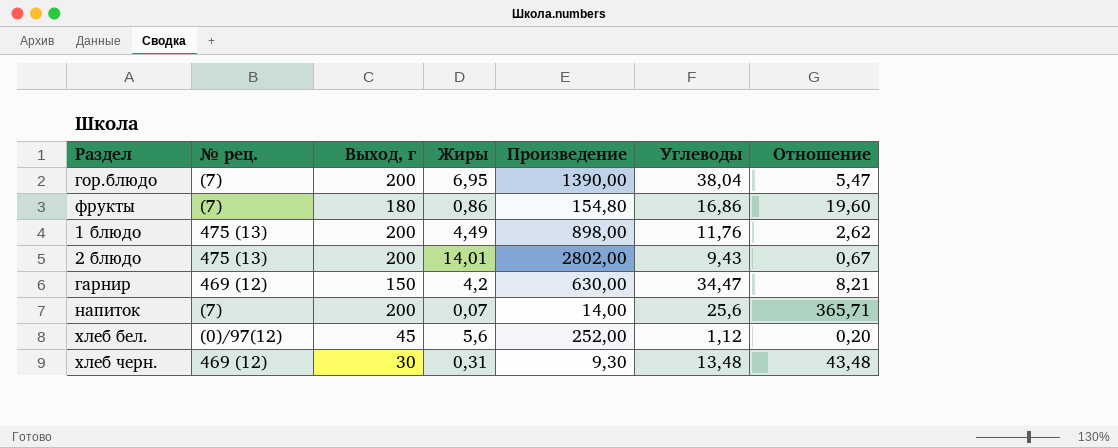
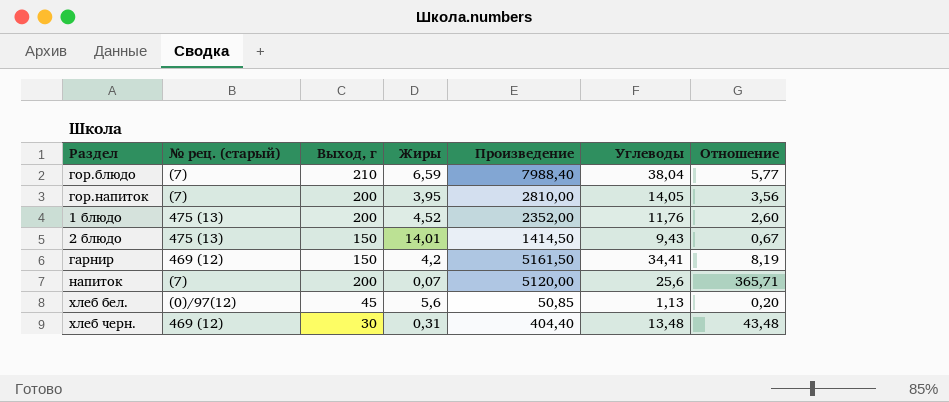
column name: № рец. -> № рец. (старый)
column Произведение | formula: [Выход, г] * [Жиры] -> [Выход, г] * [Углеводы]
row фрукты: (7) | 180 | 0,86 | 154,80 | 16,86 | 19,60 -> none
гор.блюдо | Выход, г: 200 -> 210
гор.блюдо | Жиры: 6,95 -> 6,59
гор.блюдо | Отношение: 5,47 -> 5,77
row гор.напиток: none -> (7) | 200 | 3,95 | 2810,00 | 14,05 | 3,56
1 блюдо | Жиры: 4,49 -> 4,52
1 блюдо | Отношение: 2,62 -> 2,60
2 блюдо | Выход, г: 200 -> 150
гарнир | Углеводы: 34,47 -> 34,41
гарнир | Отношение: 8,21 -> 8,19
хлеб бел. | Углеводы: 1,12 -> 1,13

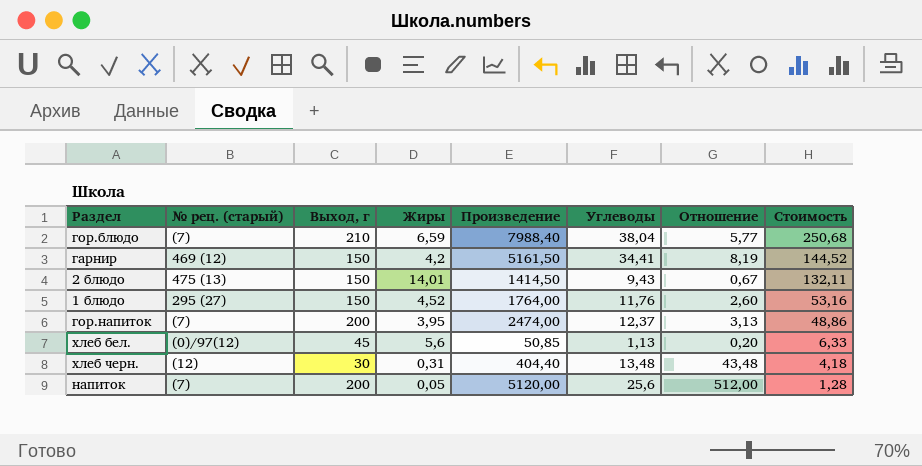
row order: none -> Стоимость descending
column Стоимость | formula: none -> [Жиры] * [Углеводы]
1 блюдо | № рец. (старый): 475 (13) -> 295 (27)
1 блюдо | Выход, г: 200 -> 150
1 блюдо | Произведение: 2352,00 -> 1764,00
гор.напиток | Произведение: 2810,00 -> 2474,00
гор.напиток | Углеводы: 14,05 -> 12,37
гор.напиток | Отношение: 3,56 -> 3,13
хлеб черн. | № рец. (старый): 469 (12) -> (12)
напиток | Жиры: 0,07 -> 0,05
напиток | Отношение: 365,71 -> 512,00

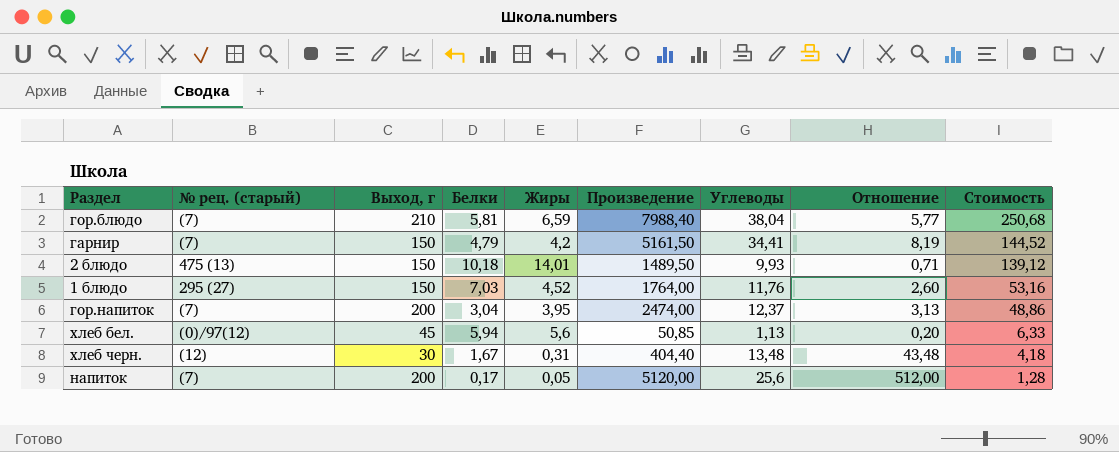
column Белки | position: none -> 4
гарнир | № рец. (старый): 469 (12) -> (7)
2 блюдо | Произведение: 1414,50 -> 1489,50
2 блюдо | Углеводы: 9,43 -> 9,93
2 блюдо | Отношение: 0,67 -> 0,71
2 блюдо | Стоимость: 132,11 -> 139,12

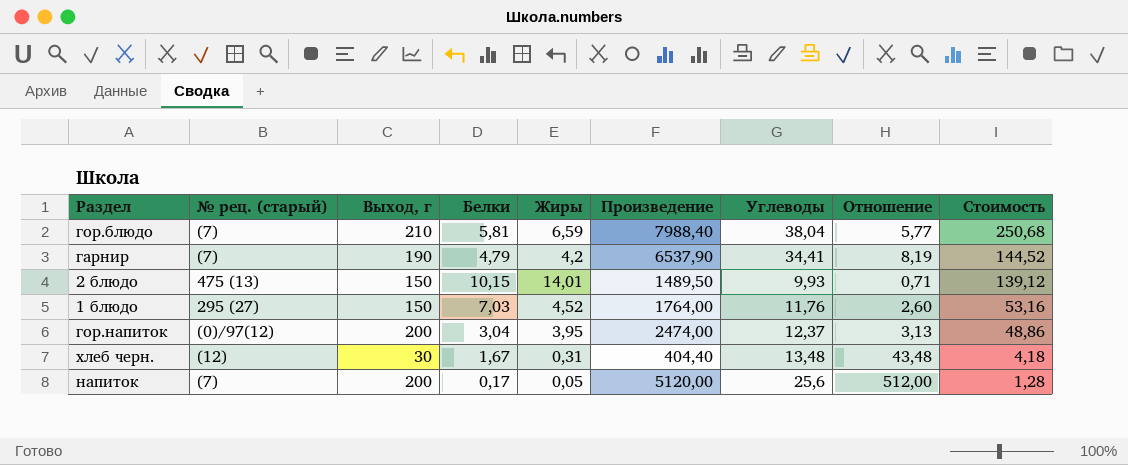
row хлеб бел.: (0)/97(12) | 45 | 5,94 | 5,6 | 50,85 | 1,13 | 0,20 | 6,33 -> none
гарнир | Выход, г: 150 -> 190
гарнир | Произведение: 5161,50 -> 6537,90
2 блюдо | Белки: 10,18 -> 10,15
гор.напиток | № рец. (старый): (7) -> (0)/97(12)

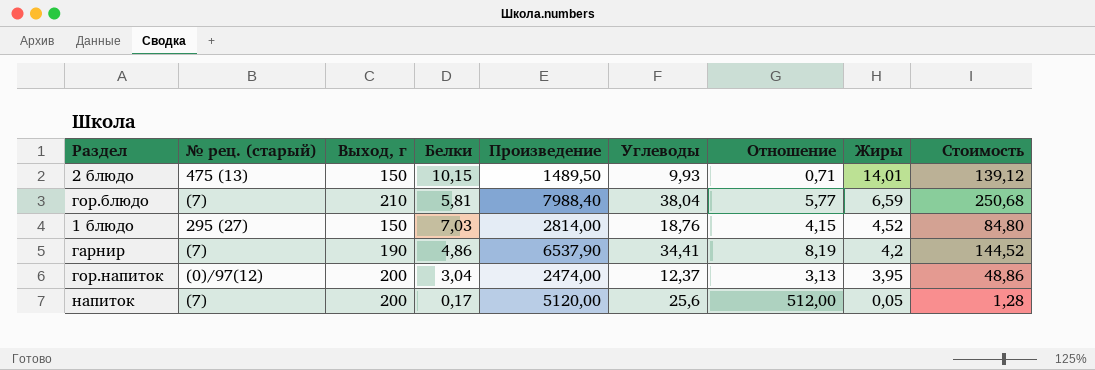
row order: Стоимость descending -> Жиры descending
column Жиры | position: 5 -> 8
row хлеб черн.: (12) | 30 | 1,67 | 0,31 | 404,40 | 13,48 | 43,48 | 4,18 -> none
1 блюдо | Произведение: 1764,00 -> 2814,00
1 блюдо | Углеводы: 11,76 -> 18,76
1 блюдо | Отношение: 2,60 -> 4,15
1 блюдо | Стоимость: 53,16 -> 84,80
гарнир | Белки: 4,79 -> 4,86

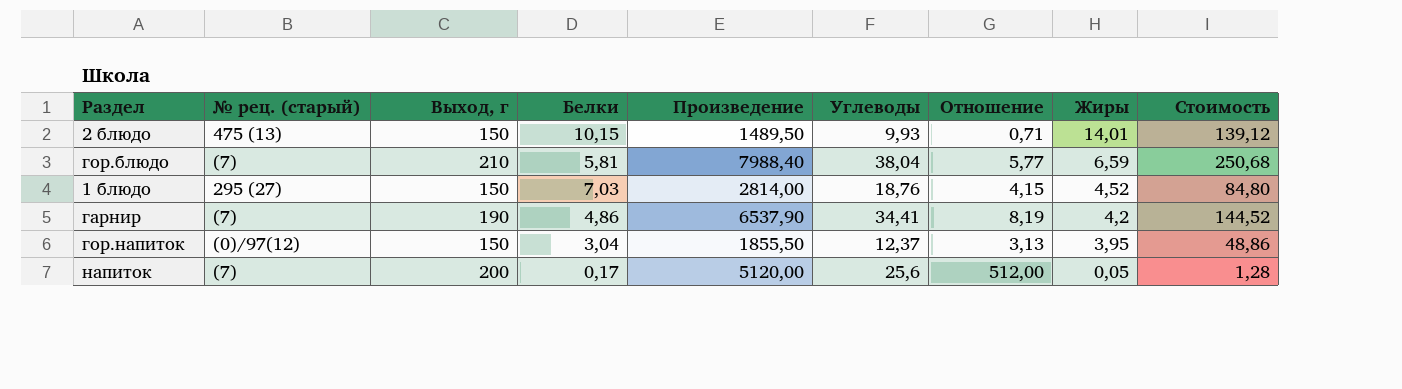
гор.напиток | Выход, г: 200 -> 150
гор.напиток | Произведение: 2474,00 -> 1855,50

